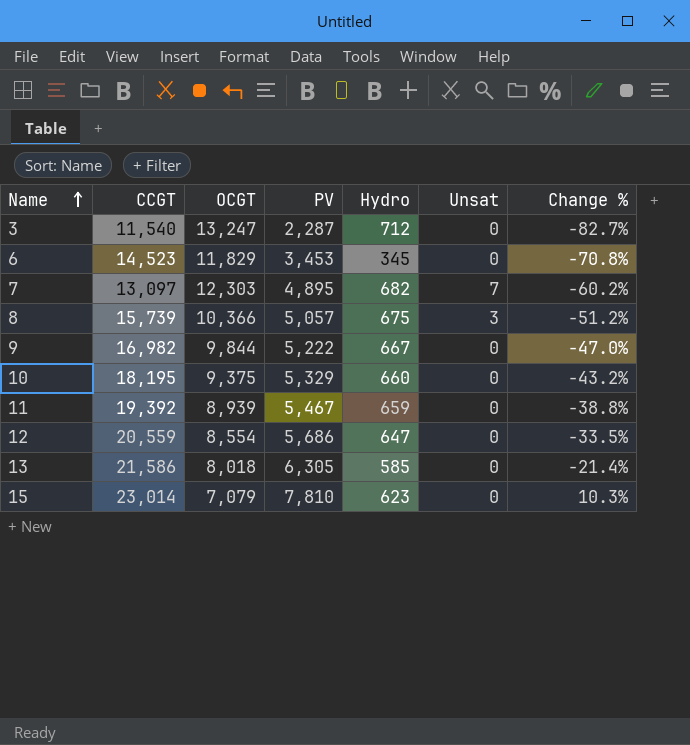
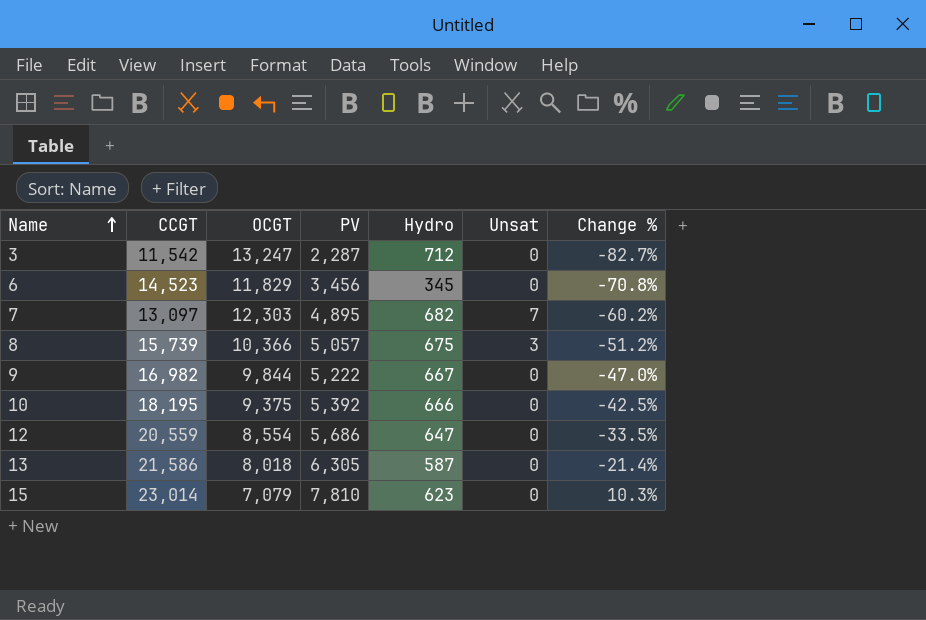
row 11: 19,392 | 8,939 | 5,467 | 659 | 0 | -38.8% -> none
3 | CCGT: 11,540 -> 11,542
6 | PV: 3,453 -> 3,456
10 | PV: 5,329 -> 5,392
10 | Hydro: 660 -> 666
10 | Change %: -43.2% -> -42.5%
13 | Hydro: 585 -> 587

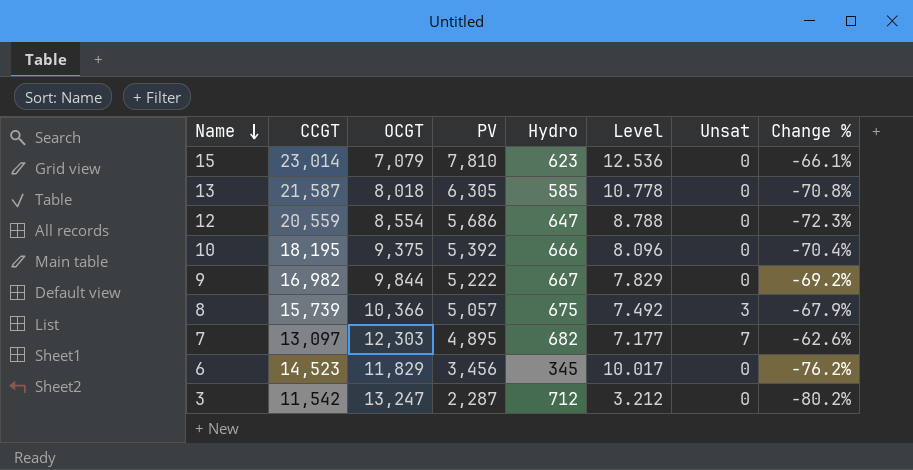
row order: Name ascending -> Name descending
column Level | formula: none -> [PV] / [Hydro]
column Change % | formula: ([PV] - [OCGT]) / [OCGT] -> ([PV] - [CCGT]) / [CCGT]
13 | CCGT: 21,586 -> 21,587
13 | Hydro: 587 -> 585

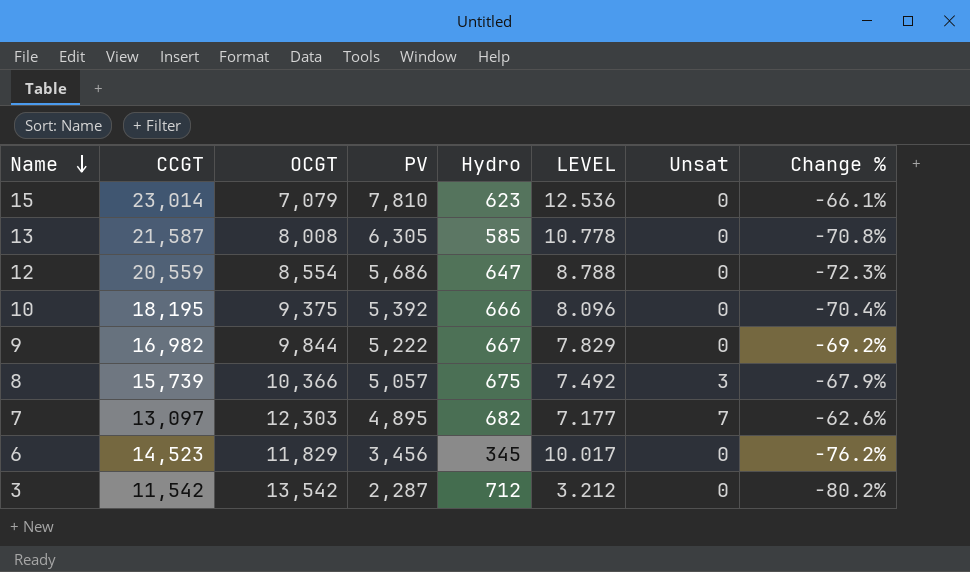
column name: Level -> LEVEL
13 | OCGT: 8,018 -> 8,008
3 | OCGT: 13,247 -> 13,542

